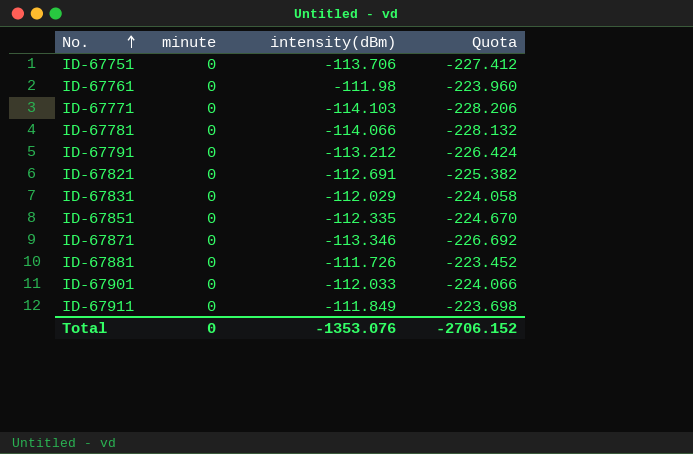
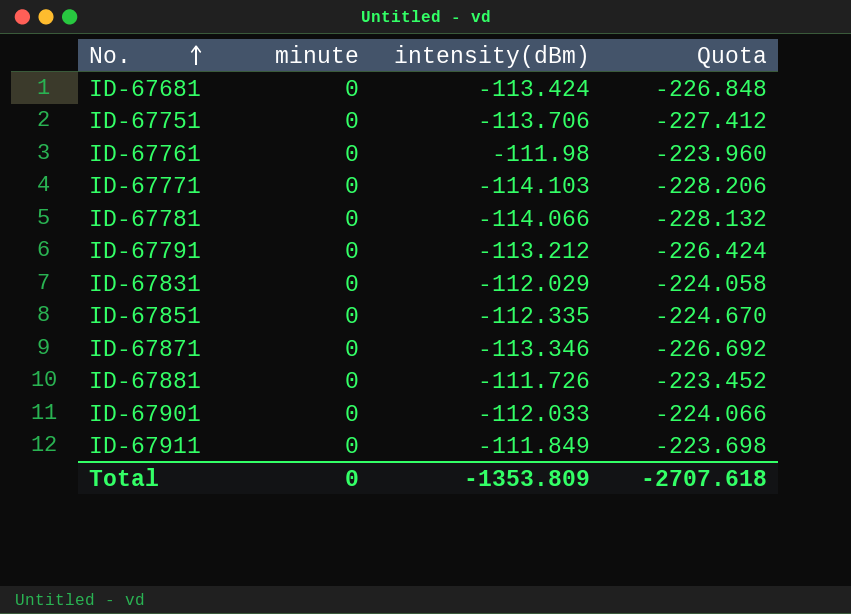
row ID-67821: 0 | -112.691 | -225.382 -> none
row ID-67681: none -> 0 | -113.424 | -226.848
Total | intensity(dBm): -1353.076 -> -1353.809
Total | Quota: -2706.152 -> -2707.618

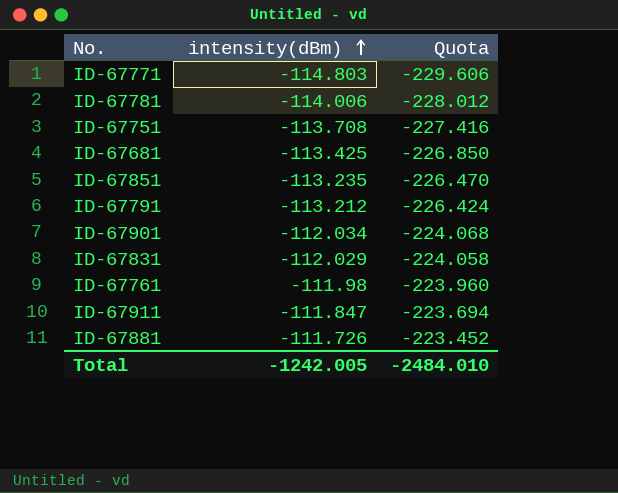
row order: No. ascending -> intensity(dBm) ascending
column minute | position: 2 -> none
row ID-67871: 0 | -113.346 | -226.692 -> none
ID-67771 | intensity(dBm): -114.103 -> -114.803
ID-67771 | Quota: -228.206 -> -229.606
ID-67781 | intensity(dBm): -114.066 -> -114.006
ID-67781 | Quota: -228.132 -> -228.012
ID-67751 | intensity(dBm): -113.706 -> -113.708
ID-67751 | Quota: -227.412 -> -227.416
ID-67681 | intensity(dBm): -113.424 -> -113.425
ID-67681 | Quota: -226.848 -> -226.850
ID-67851 | intensity(dBm): -112.335 -> -113.235
ID-67851 | Quota: -224.670 -> -226.470
ID-67901 | intensity(dBm): -112.033 -> -112.034
ID-67901 | Quota: -224.066 -> -224.068
ID-67911 | intensity(dBm): -111.849 -> -111.847
ID-67911 | Quota: -223.698 -> -223.694
Total | intensity(dBm): -1353.809 -> -1242.005
Total | Quota: -2707.618 -> -2484.010

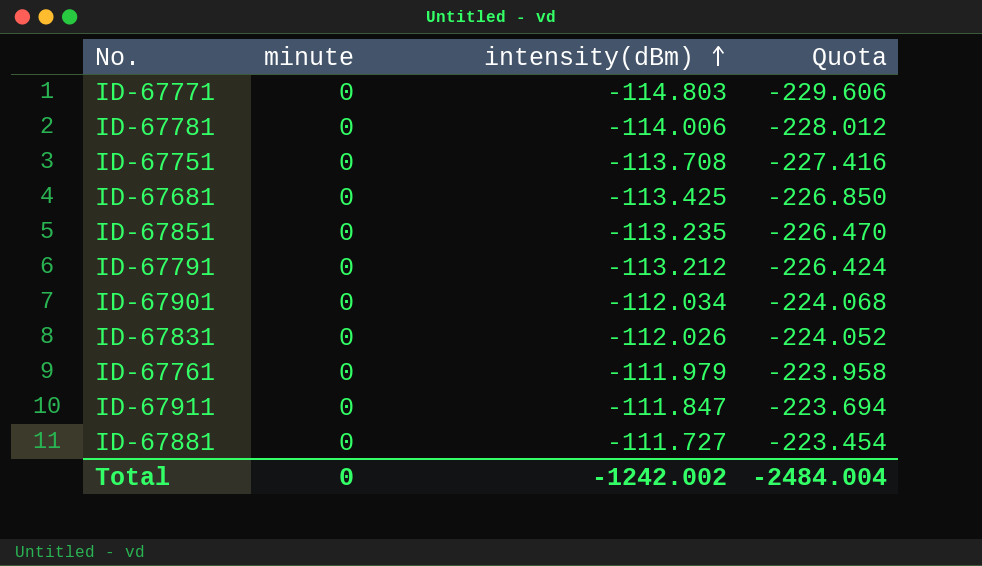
column minute | position: none -> 2
ID-67831 | intensity(dBm): -112.029 -> -112.026
ID-67831 | Quota: -224.058 -> -224.052
ID-67761 | intensity(dBm): -111.98 -> -111.979
ID-67761 | Quota: -223.960 -> -223.958
ID-67881 | intensity(dBm): -111.726 -> -111.727
ID-67881 | Quota: -223.452 -> -223.454
Total | intensity(dBm): -1242.005 -> -1242.002
Total | Quota: -2484.010 -> -2484.004

